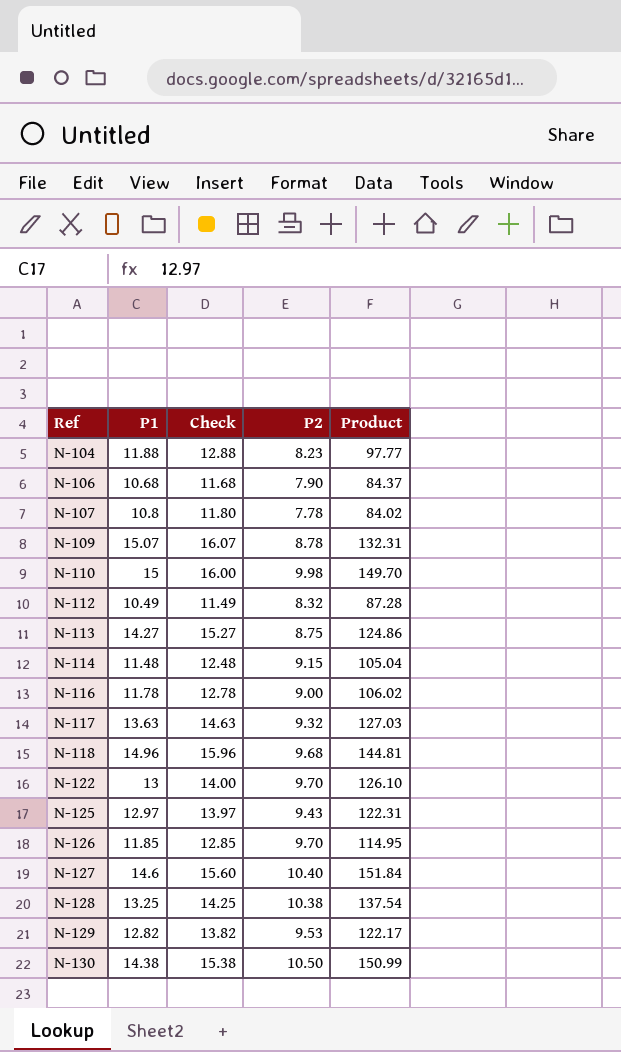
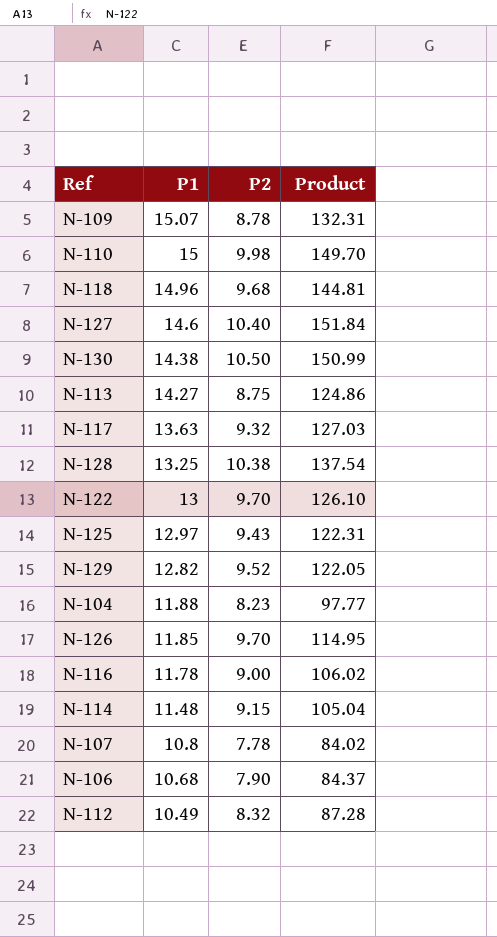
row order: Ref ascending -> P1 descending
column Check | formula: [P1] + 1 -> none
N-129 | P2: 9.53 -> 9.52
N-129 | Product: 122.17 -> 122.05

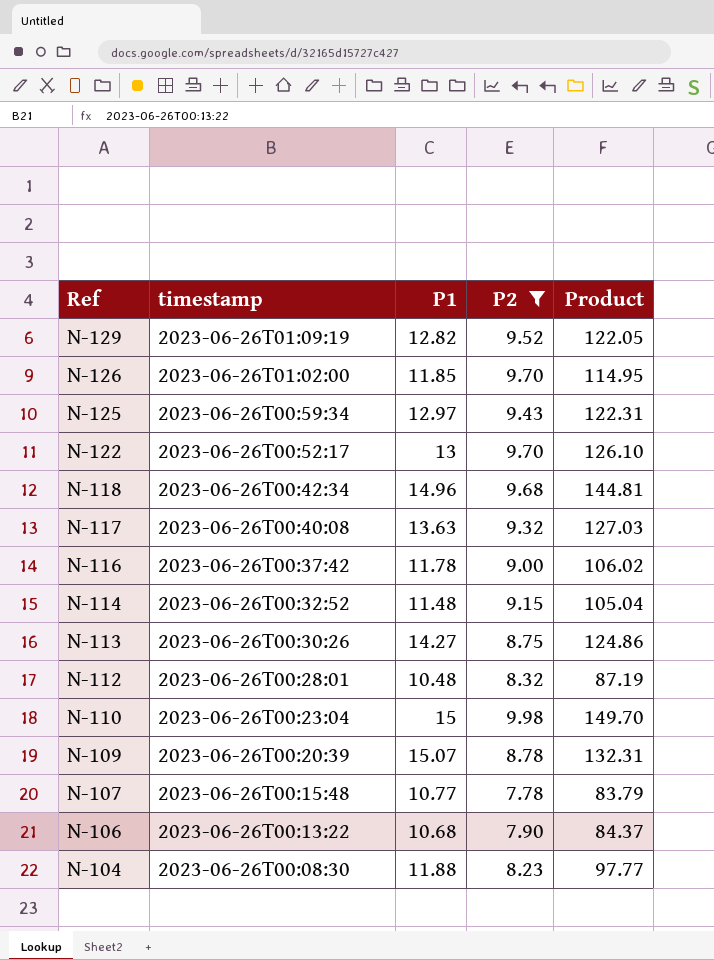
filter: none -> P2 <= 9.98
row order: P1 descending -> Ref descending
column timestamp | position: none -> 2
N-112 | P1: 10.49 -> 10.48
N-112 | Product: 87.28 -> 87.19
N-107 | P1: 10.8 -> 10.77
N-107 | Product: 84.02 -> 83.79

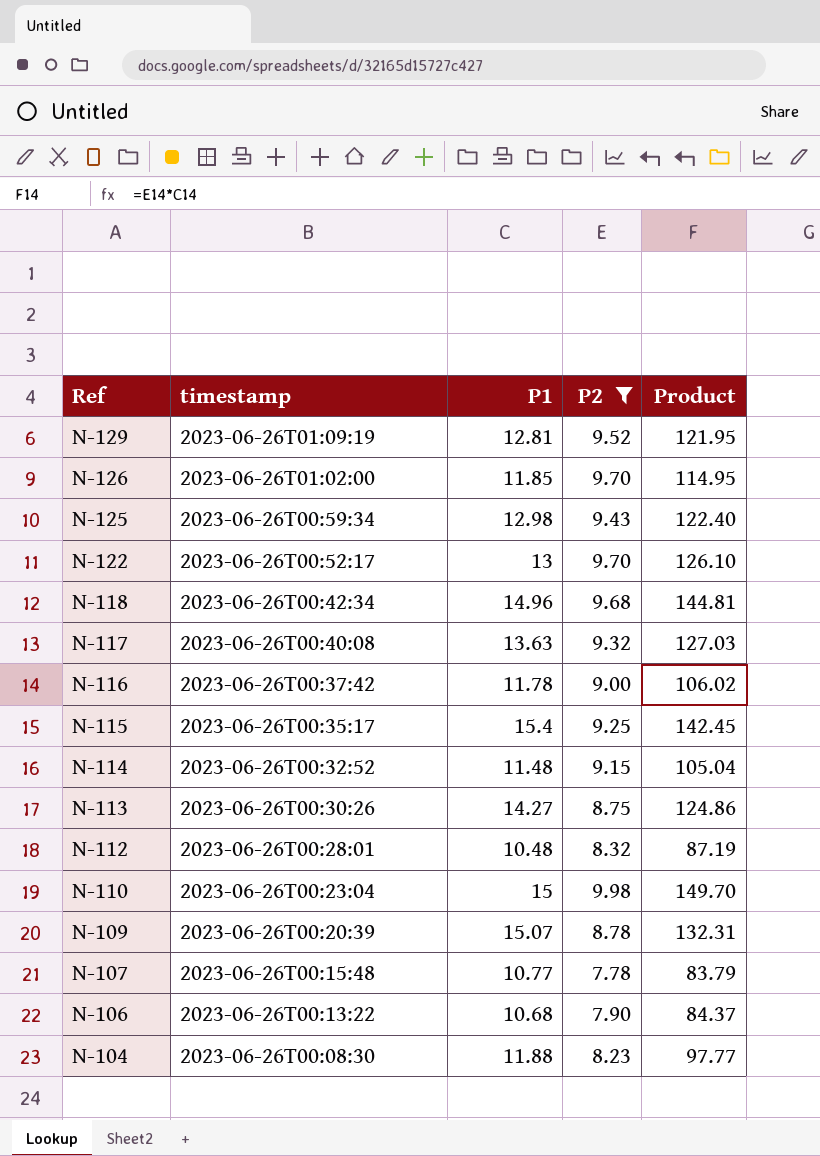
N-129 | P1: 12.82 -> 12.81
N-129 | Product: 122.05 -> 121.95
N-125 | P1: 12.97 -> 12.98
N-125 | Product: 122.31 -> 122.40
row N-115: none -> 2023-06-26T00:35:17 | 15.4 | 9.25 | 142.45

